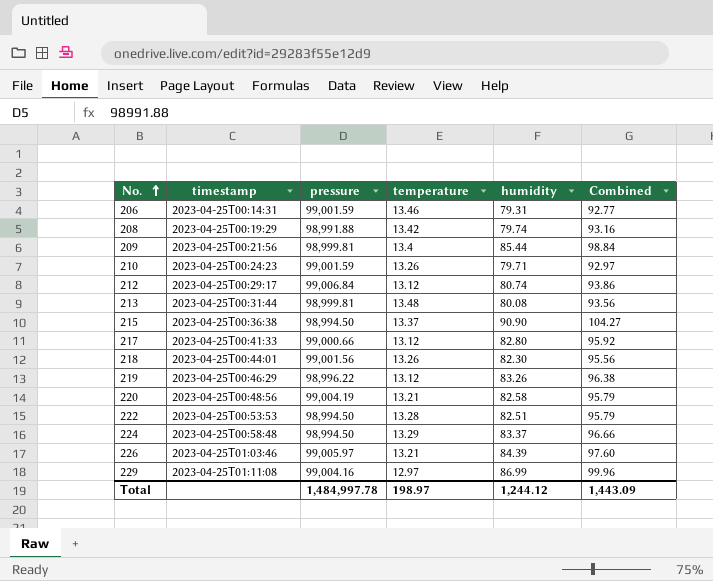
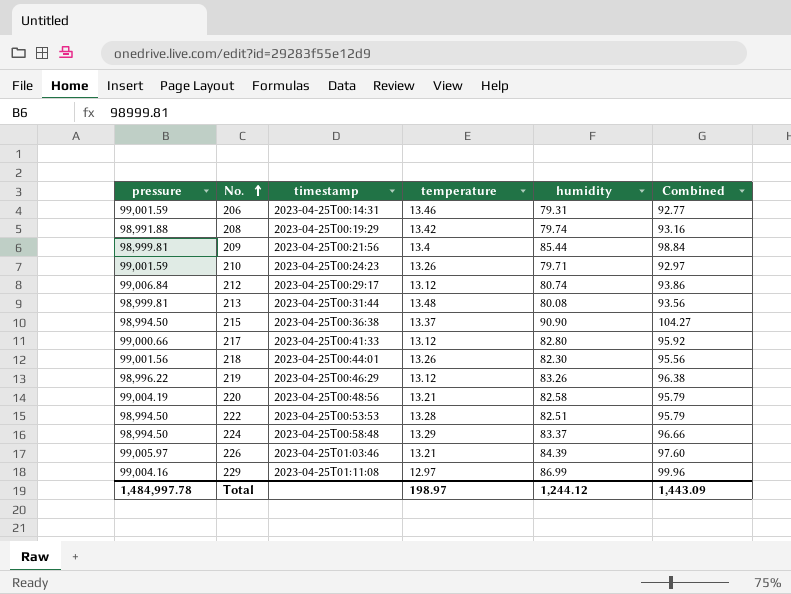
column pressure | position: 3 -> 1

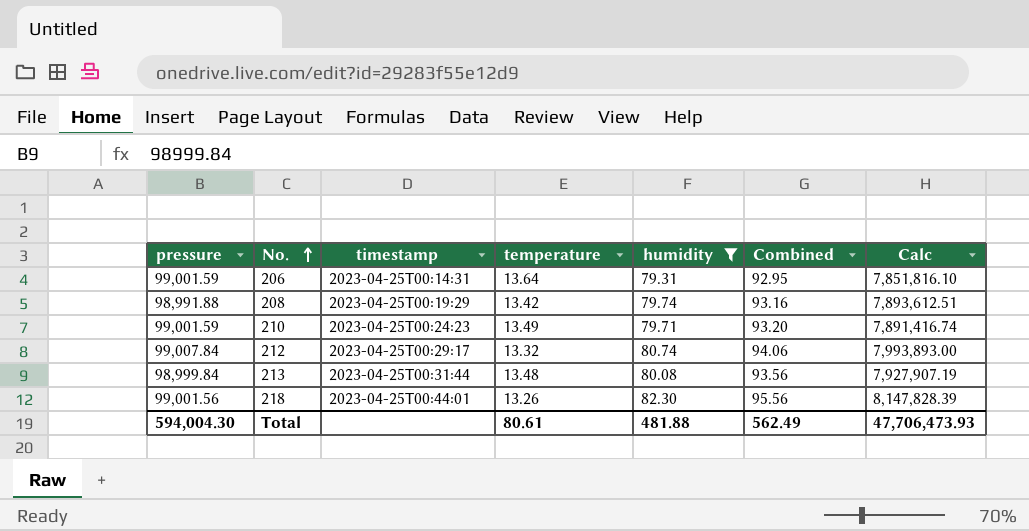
filter: none -> humidity <= 82.30
column Calc | formula: none -> [pressure] * [humidity]
206 | temperature: 13.46 -> 13.64
206 | Combined: 92.77 -> 92.95
210 | temperature: 13.26 -> 13.49
210 | Combined: 92.97 -> 93.20
212 | pressure: 99,006.84 -> 99,007.84
212 | temperature: 13.12 -> 13.32
212 | Combined: 93.86 -> 94.06
213 | pressure: 98,999.81 -> 98,999.84
Total | pressure: 1,484,997.78 -> 594,004.30
Total | temperature: 198.97 -> 80.61
Total | humidity: 1,244.12 -> 481.88
Total | Combined: 1,443.09 -> 562.49

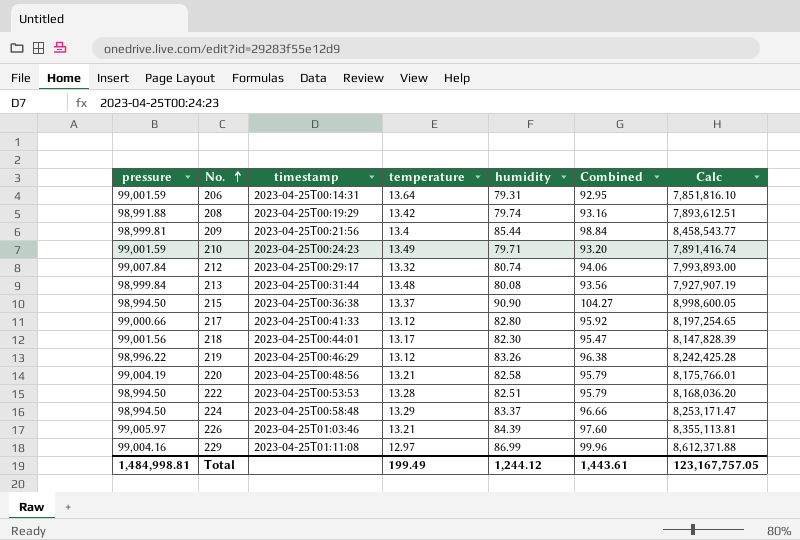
filter: humidity <= 82.30 -> none
218 | temperature: 13.26 -> 13.17
218 | Combined: 95.56 -> 95.47
Total | pressure: 594,004.30 -> 1,484,998.81
Total | temperature: 80.61 -> 199.49
Total | humidity: 481.88 -> 1,244.12
Total | Combined: 562.49 -> 1,443.61
Total | Calc: 47,706,473.93 -> 123,167,757.05

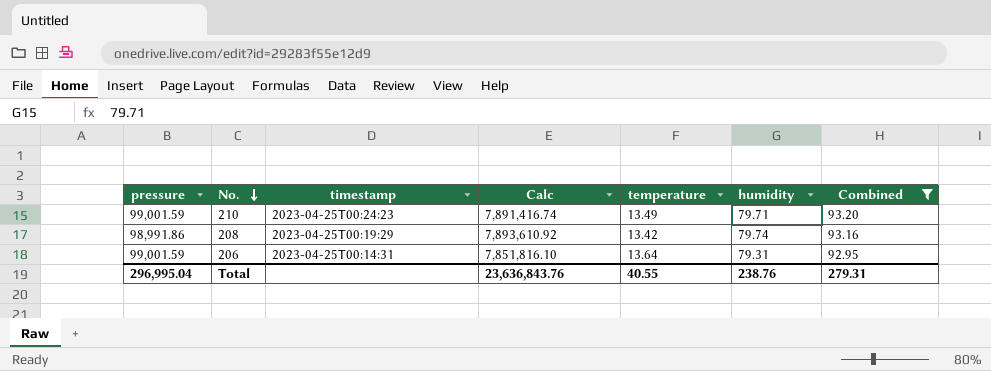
filter: none -> Combined <= 93.20
row order: No. ascending -> No. descending
column Calc | position: 7 -> 4
208 | pressure: 98,991.88 -> 98,991.86
208 | Calc: 7,893,612.51 -> 7,893,610.92
Total | pressure: 1,484,998.81 -> 296,995.04
Total | Calc: 123,167,757.05 -> 23,636,843.76
Total | temperature: 199.49 -> 40.55
Total | humidity: 1,244.12 -> 238.76
Total | Combined: 1,443.61 -> 279.31

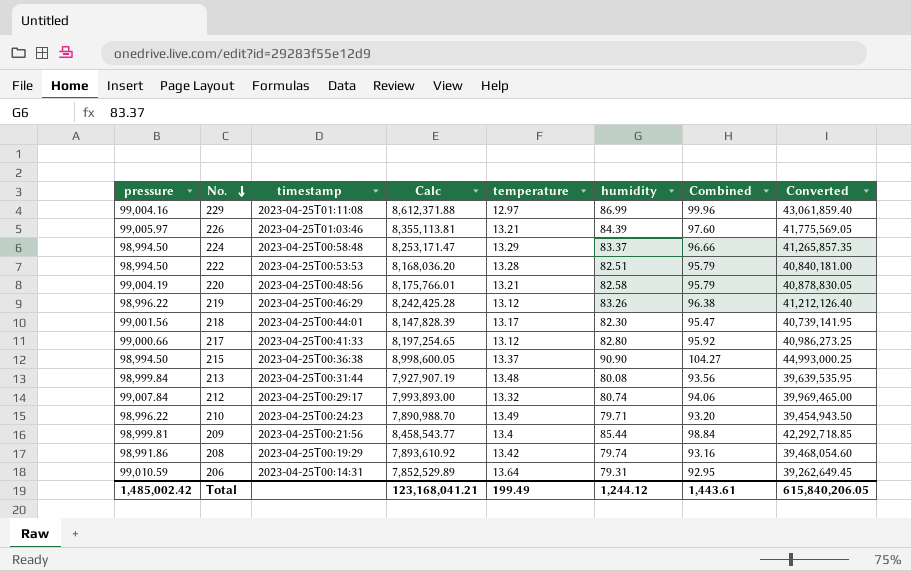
filter: Combined <= 93.20 -> none
column Converted | formula: none -> [Calc] * 5
210 | pressure: 99,001.59 -> 98,996.22
210 | Calc: 7,891,416.74 -> 7,890,988.70
206 | pressure: 99,001.59 -> 99,010.59
206 | Calc: 7,851,816.10 -> 7,852,529.89
Total | pressure: 296,995.04 -> 1,485,002.42
Total | Calc: 23,636,843.76 -> 123,168,041.21
Total | temperature: 40.55 -> 199.49
Total | humidity: 238.76 -> 1,244.12
Total | Combined: 279.31 -> 1,443.61

